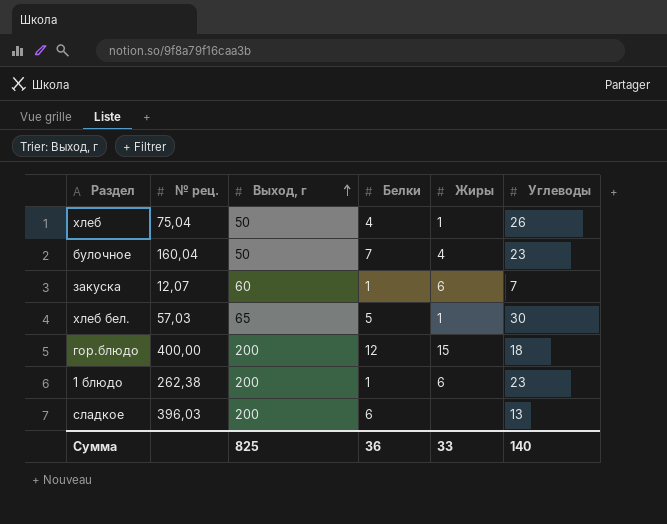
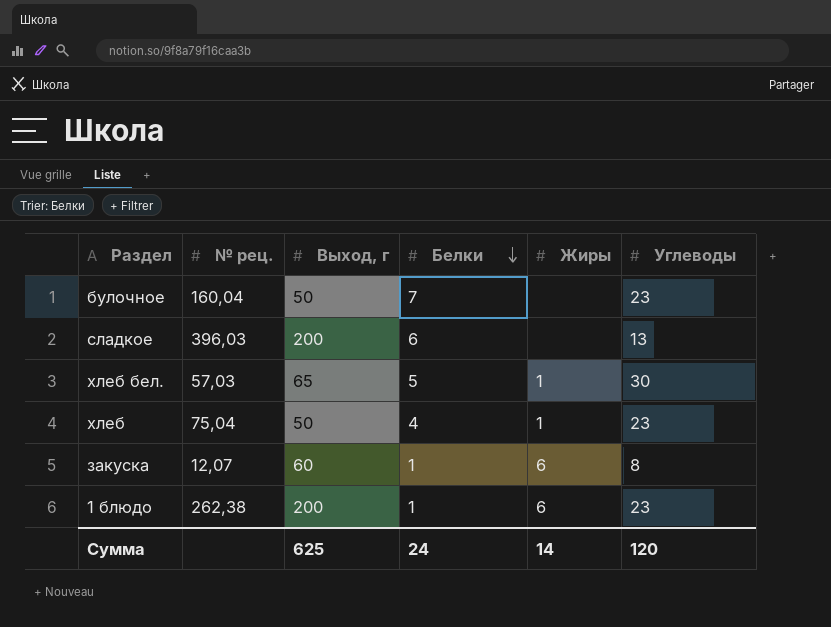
row order: Выход, г ascending -> Белки descending
row гор.блюдо: 400,00 | 200 | 12 | 15 | 18 -> none
булочное | Жиры: 4 -> none
хлеб | Углеводы: 26 -> 23
закуска | Углеводы: 7 -> 8
Сумма | Выход, г: 825 -> 625
Сумма | Белки: 36 -> 24
Сумма | Жиры: 33 -> 14
Сумма | Углеводы: 140 -> 120

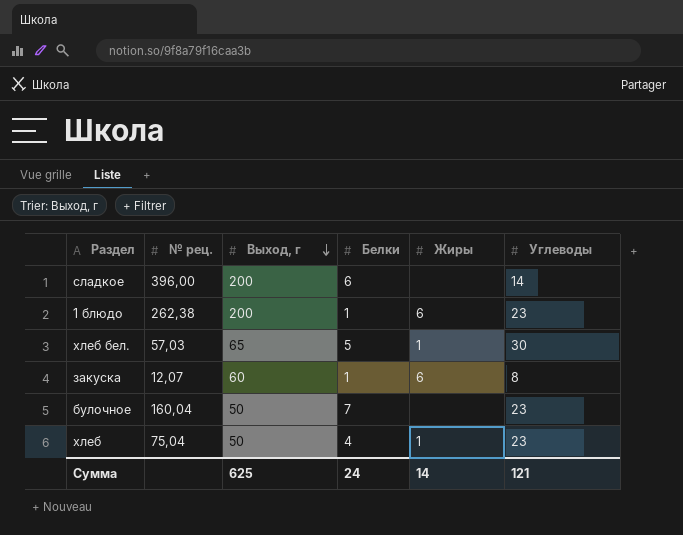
row order: Белки descending -> Выход, г descending
сладкое | № рец.: 396,03 -> 396,00
сладкое | Углеводы: 13 -> 14
Сумма | Углеводы: 120 -> 121

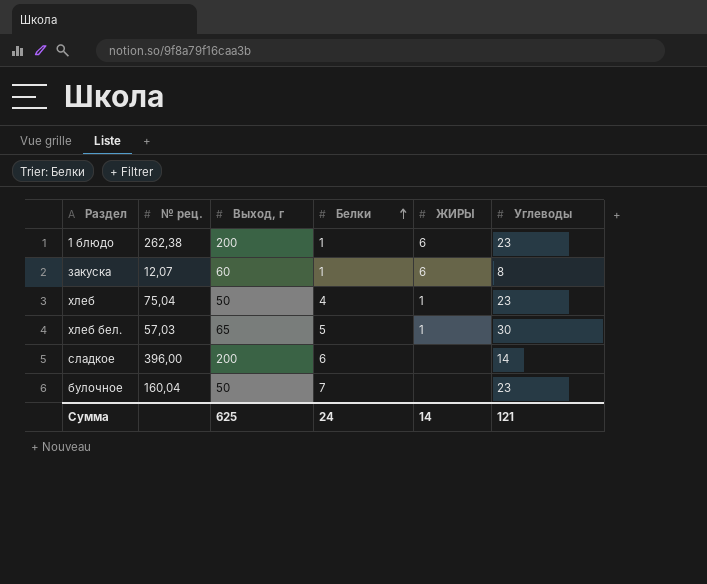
row order: Выход, г descending -> Белки ascending
column name: Жиры -> ЖИРЫ

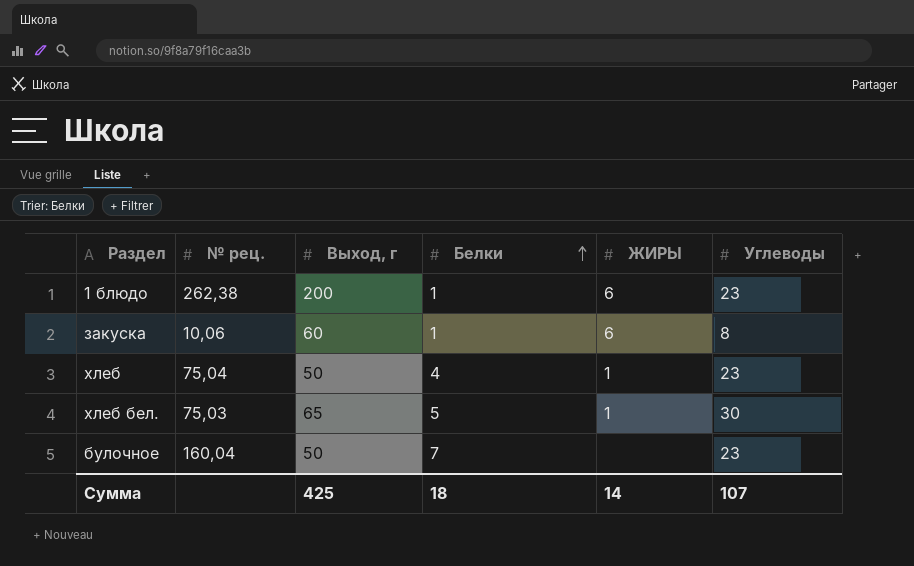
row сладкое: 396,00 | 200 | 6 | none | 14 -> none
закуска | № рец.: 12,07 -> 10,06
хлеб бел. | № рец.: 57,03 -> 75,03
Сумма | Выход, г: 625 -> 425
Сумма | Белки: 24 -> 18
Сумма | Углеводы: 121 -> 107

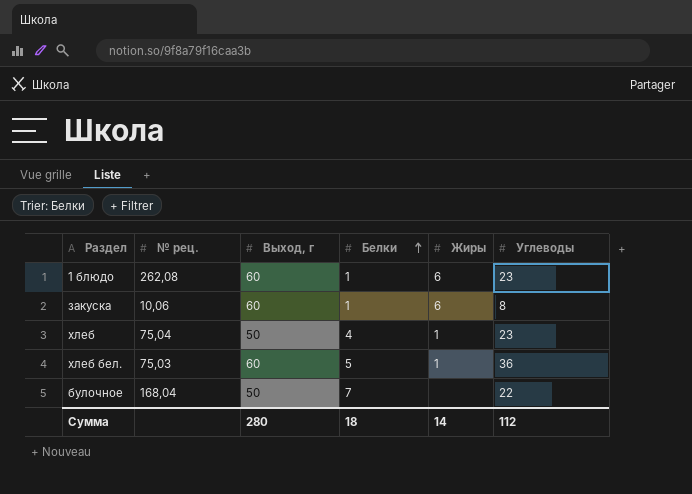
column name: ЖИРЫ -> Жиры
1 блюдо | № рец.: 262,38 -> 262,08
1 блюдо | Выход, г: 200 -> 60
хлеб бел. | Выход, г: 65 -> 60
хлеб бел. | Углеводы: 30 -> 36
булочное | № рец.: 160,04 -> 168,04
булочное | Углеводы: 23 -> 22
Сумма | Выход, г: 425 -> 280
Сумма | Углеводы: 107 -> 112

